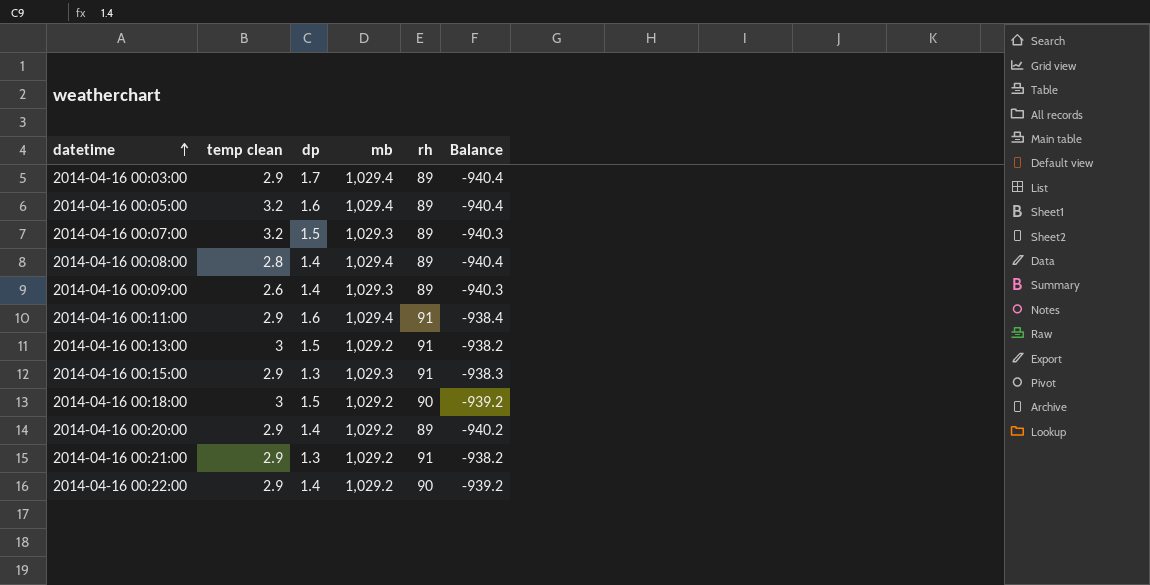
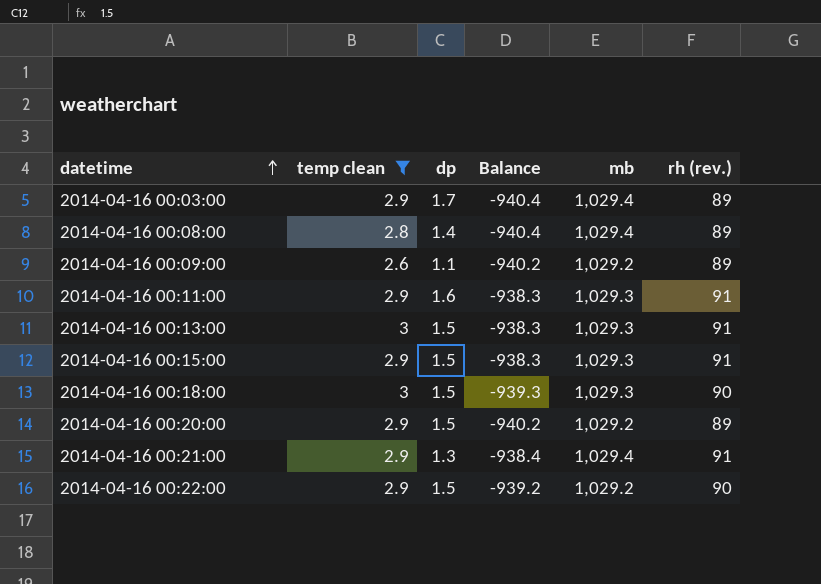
filter: none -> temp clean != 3.2
column Balance | position: 6 -> 4
column name: rh -> rh (rev.)
2014-04-16 00:09:00 | dp: 1.4 -> 1.1
2014-04-16 00:09:00 | Balance: -940.3 -> -940.2
2014-04-16 00:09:00 | mb: 1,029.3 -> 1,029.2
2014-04-16 00:11:00 | Balance: -938.4 -> -938.3
2014-04-16 00:11:00 | mb: 1,029.4 -> 1,029.3
2014-04-16 00:13:00 | Balance: -938.2 -> -938.3
2014-04-16 00:13:00 | mb: 1,029.2 -> 1,029.3
2014-04-16 00:15:00 | dp: 1.3 -> 1.5
2014-04-16 00:18:00 | Balance: -939.2 -> -939.3
2014-04-16 00:18:00 | mb: 1,029.2 -> 1,029.3
2014-04-16 00:20:00 | dp: 1.4 -> 1.5
2014-04-16 00:21:00 | Balance: -938.2 -> -938.4
2014-04-16 00:21:00 | mb: 1,029.2 -> 1,029.4
2014-04-16 00:22:00 | dp: 1.4 -> 1.5

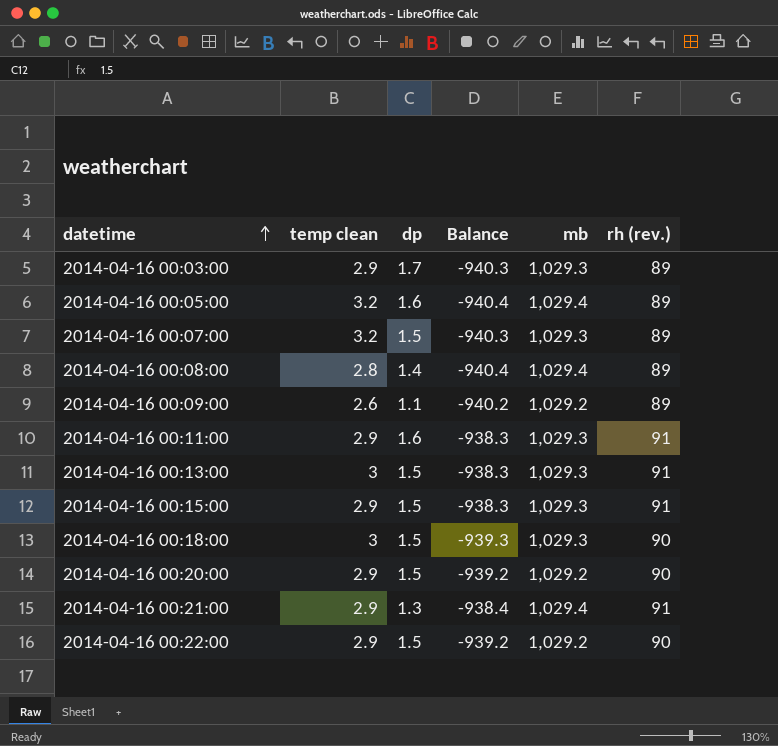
filter: temp clean != 3.2 -> none
2014-04-16 00:03:00 | Balance: -940.4 -> -940.3
2014-04-16 00:03:00 | mb: 1,029.4 -> 1,029.3
2014-04-16 00:20:00 | Balance: -940.2 -> -939.2
2014-04-16 00:20:00 | rh (rev.): 89 -> 90

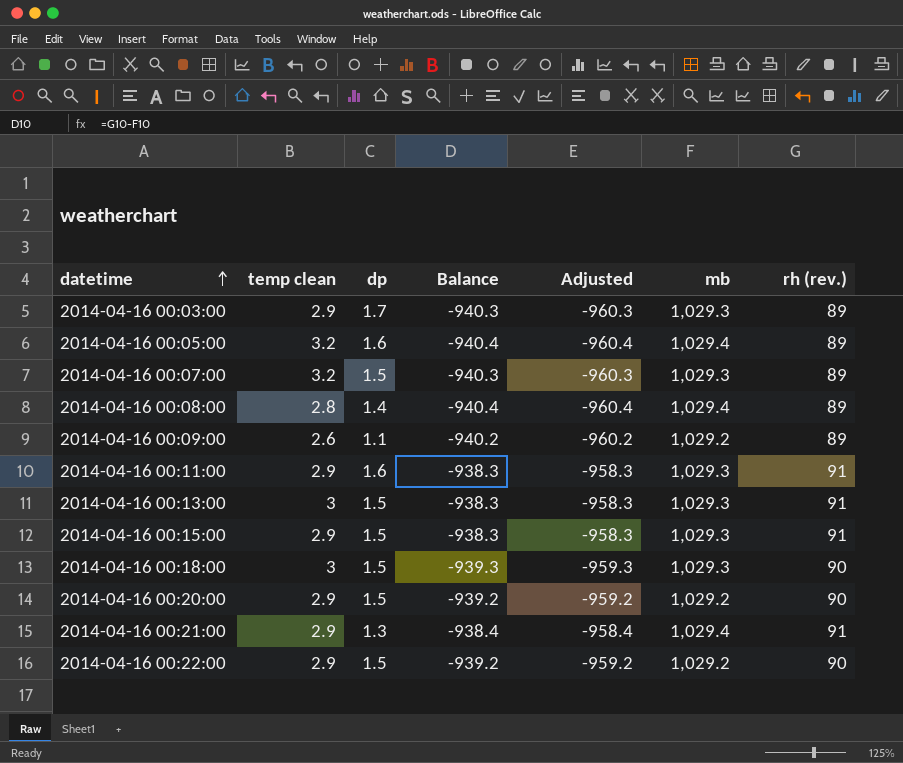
column Adjusted | formula: none -> [Balance] - 20

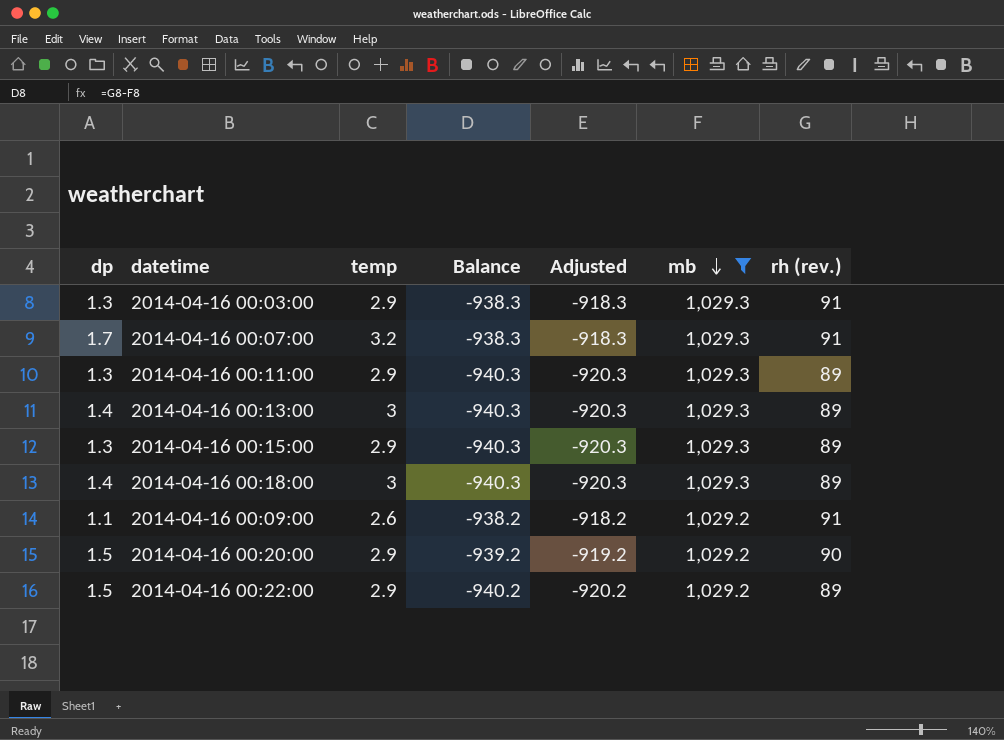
filter: none -> mb != 1,029.4
row order: datetime ascending -> mb descending
column dp | position: 3 -> 1
column name: temp clean -> temp
column Adjusted | formula: [Balance] - 20 -> [Balance] + 20
2014-04-16 00:03:00 | dp: 1.7 -> 1.3
2014-04-16 00:03:00 | Balance: -940.3 -> -938.3
2014-04-16 00:03:00 | rh (rev.): 89 -> 91
2014-04-16 00:07:00 | dp: 1.5 -> 1.7
2014-04-16 00:07:00 | Balance: -940.3 -> -938.3
2014-04-16 00:07:00 | rh (rev.): 89 -> 91
2014-04-16 00:11:00 | dp: 1.6 -> 1.3
2014-04-16 00:11:00 | Balance: -938.3 -> -940.3
2014-04-16 00:11:00 | rh (rev.): 91 -> 89
2014-04-16 00:13:00 | dp: 1.5 -> 1.4
2014-04-16 00:13:00 | Balance: -938.3 -> -940.3
2014-04-16 00:13:00 | rh (rev.): 91 -> 89
2014-04-16 00:15:00 | dp: 1.5 -> 1.3
2014-04-16 00:15:00 | Balance: -938.3 -> -940.3
2014-04-16 00:15:00 | rh (rev.): 91 -> 89
2014-04-16 00:18:00 | dp: 1.5 -> 1.4
2014-04-16 00:18:00 | Balance: -939.3 -> -940.3
2014-04-16 00:18:00 | rh (rev.): 90 -> 89
2014-04-16 00:09:00 | Balance: -940.2 -> -938.2
2014-04-16 00:09:00 | rh (rev.): 89 -> 91
2014-04-16 00:22:00 | Balance: -939.2 -> -940.2
2014-04-16 00:22:00 | rh (rev.): 90 -> 89

